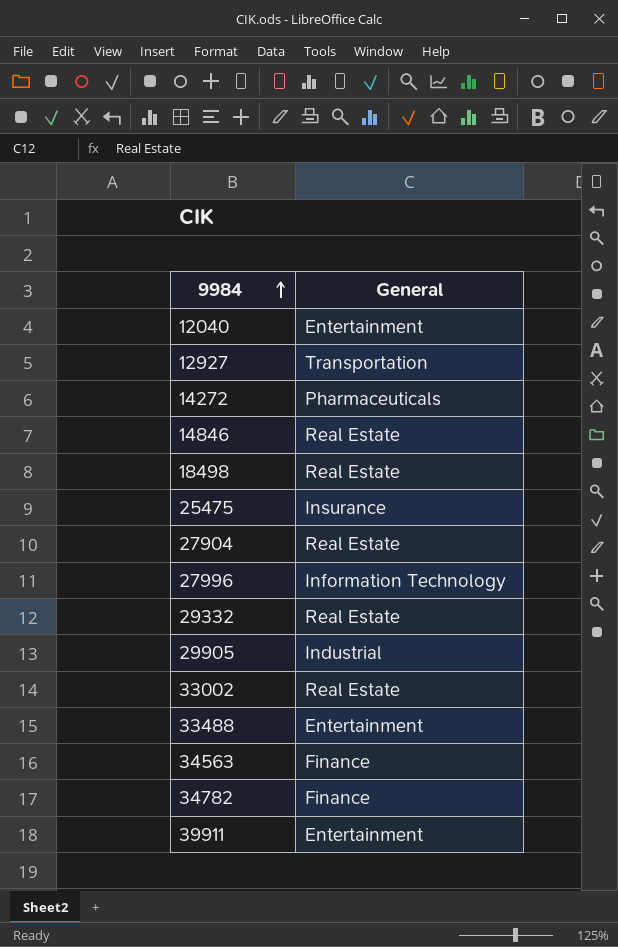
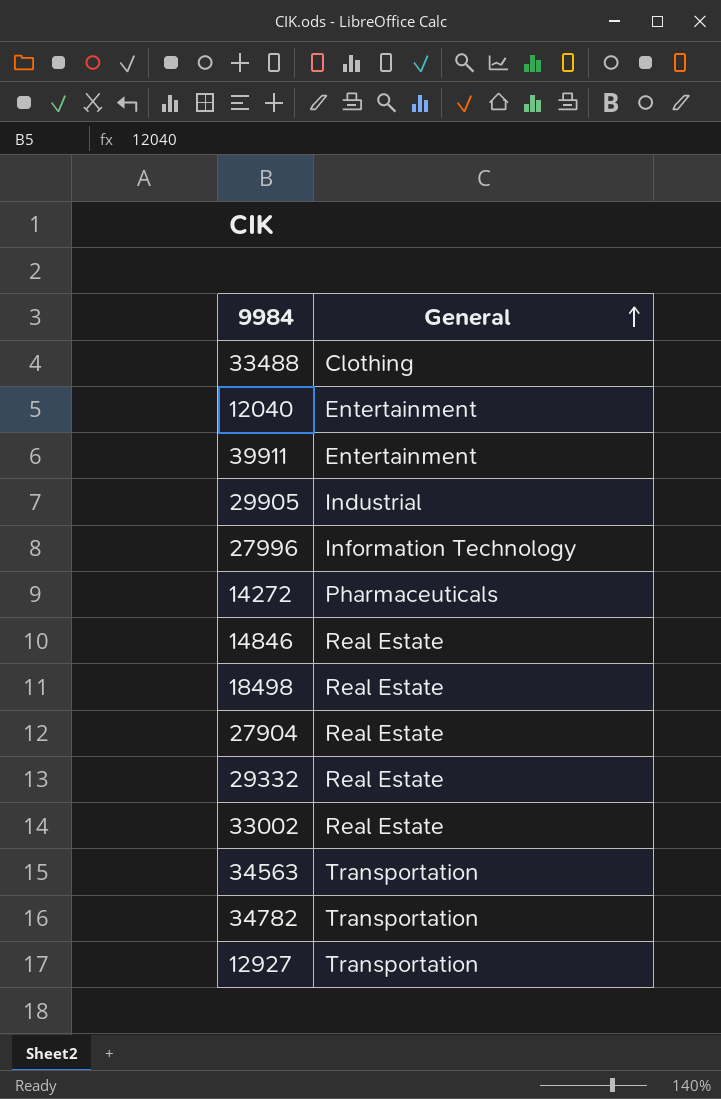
row order: 9984 ascending -> General ascending
row 25475: Insurance -> none
33488 | General: Entertainment -> Clothing
34563 | General: Finance -> Transportation
34782 | General: Finance -> Transportation

